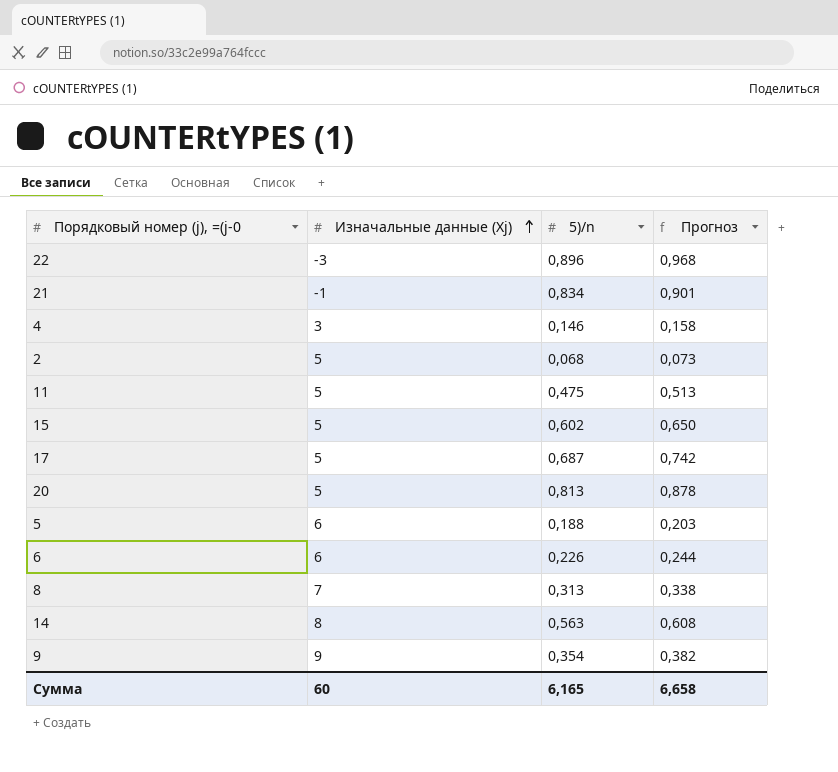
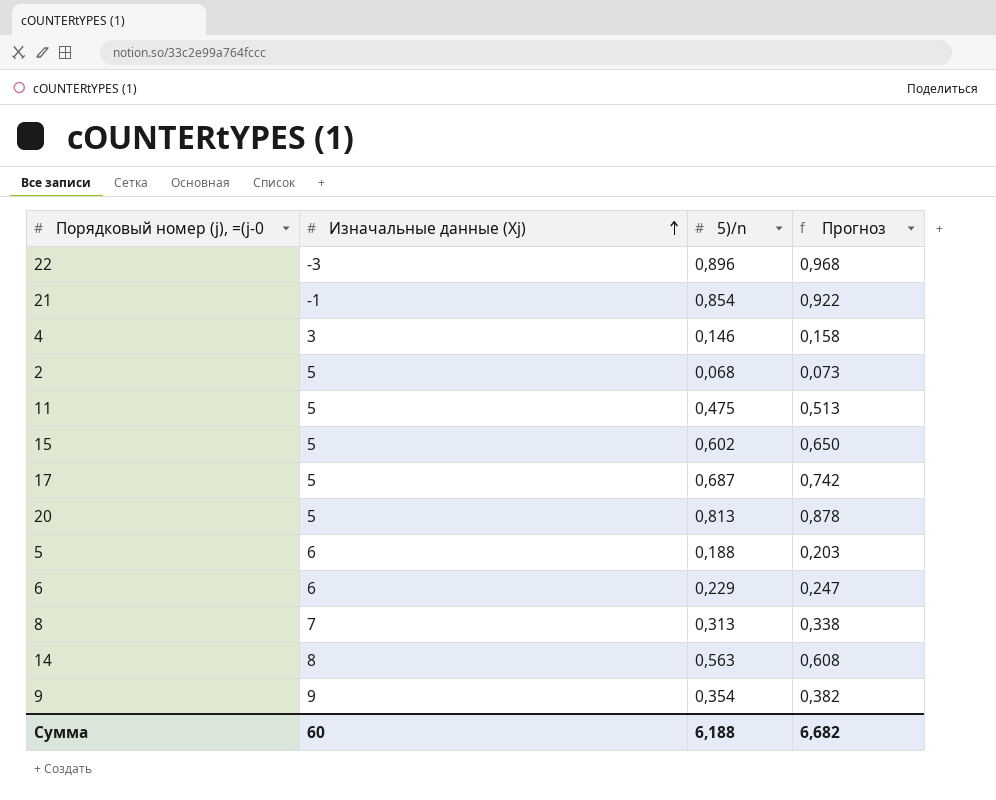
21 | 5)/n: 0,834 -> 0,854
21 | Прогноз: 0,901 -> 0,922
6 | 5)/n: 0,226 -> 0,229
6 | Прогноз: 0,244 -> 0,247
Сумма | 5)/n: 6,165 -> 6,188
Сумма | Прогноз: 6,658 -> 6,682

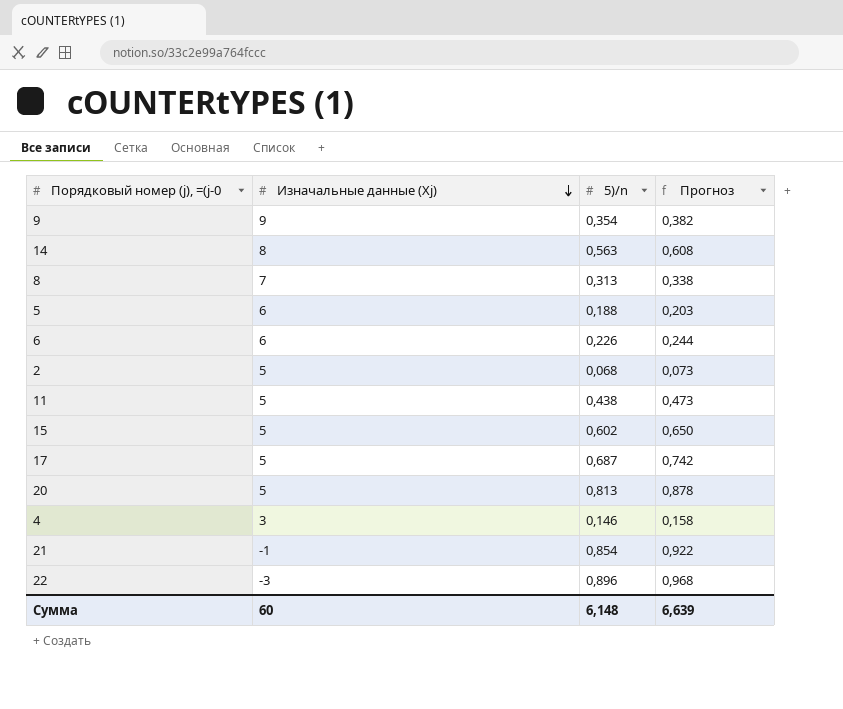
row order: Изначальные данные (Xj) ascending -> Изначальные данные (Xj) descending
6 | 5)/n: 0,229 -> 0,226
6 | Прогноз: 0,247 -> 0,244
11 | 5)/n: 0,475 -> 0,438
11 | Прогноз: 0,513 -> 0,473
Сумма | 5)/n: 6,188 -> 6,148
Сумма | Прогноз: 6,682 -> 6,639

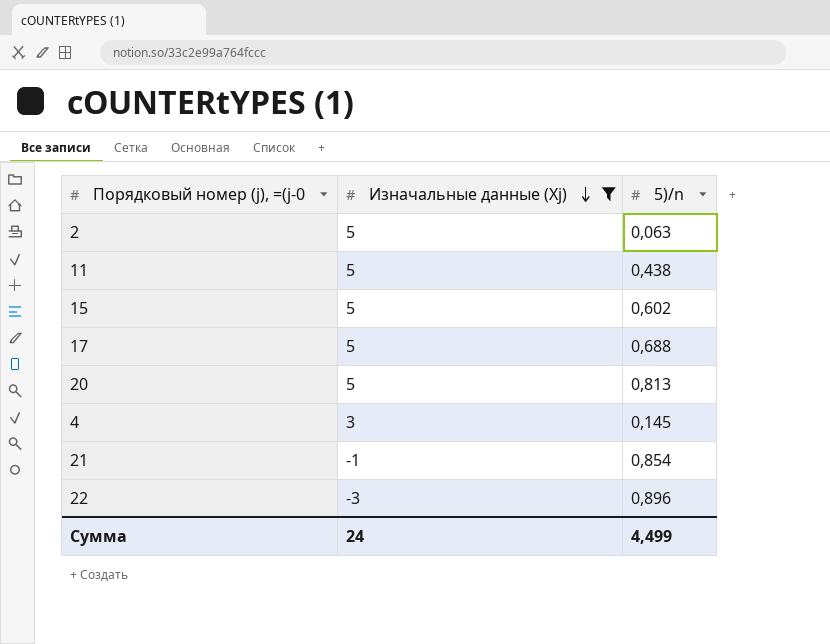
filter: none -> Изначальные данные (Xj) <= 5
column Прогноз | formula: [5)/n] * 1,08 -> none
2 | 5)/n: 0,068 -> 0,063
17 | 5)/n: 0,687 -> 0,688
4 | 5)/n: 0,146 -> 0,145
Сумма | Изначальные данные (Xj): 60 -> 24
Сумма | 5)/n: 6,148 -> 4,499

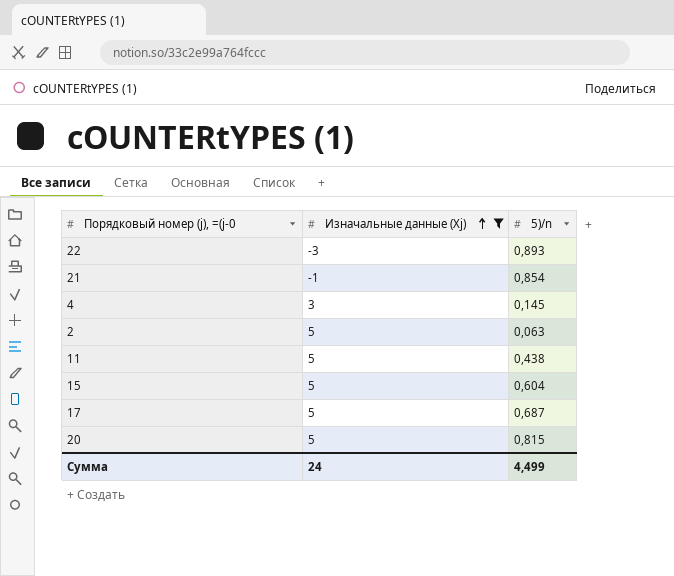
row order: Изначальные данные (Xj) descending -> Изначальные данные (Xj) ascending
22 | 5)/n: 0,896 -> 0,893
15 | 5)/n: 0,602 -> 0,604
17 | 5)/n: 0,688 -> 0,687
20 | 5)/n: 0,813 -> 0,815

